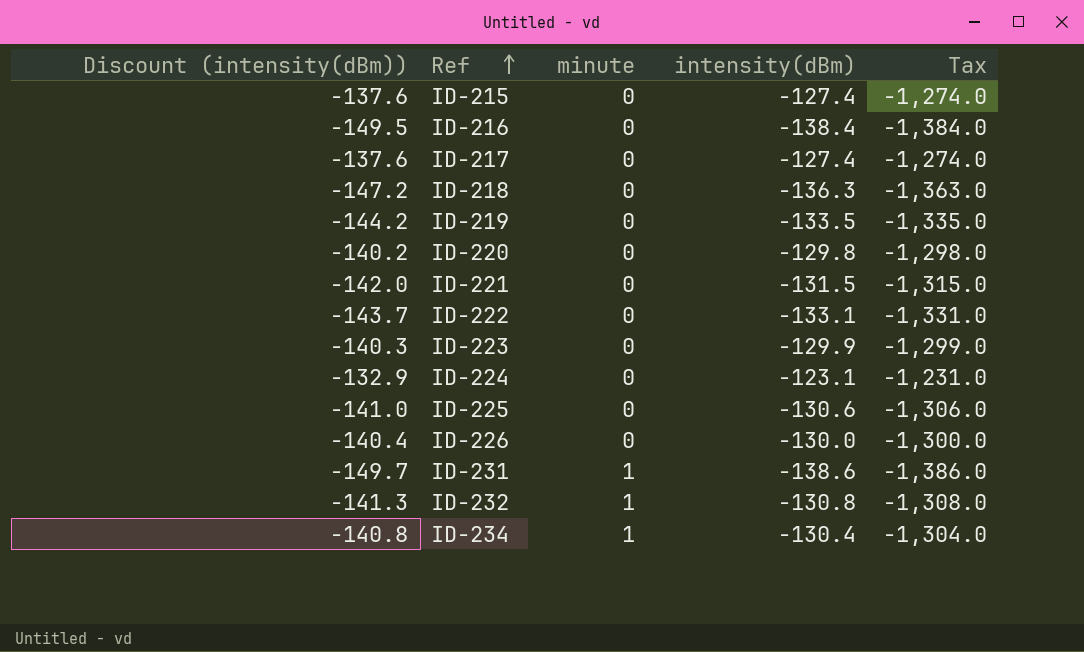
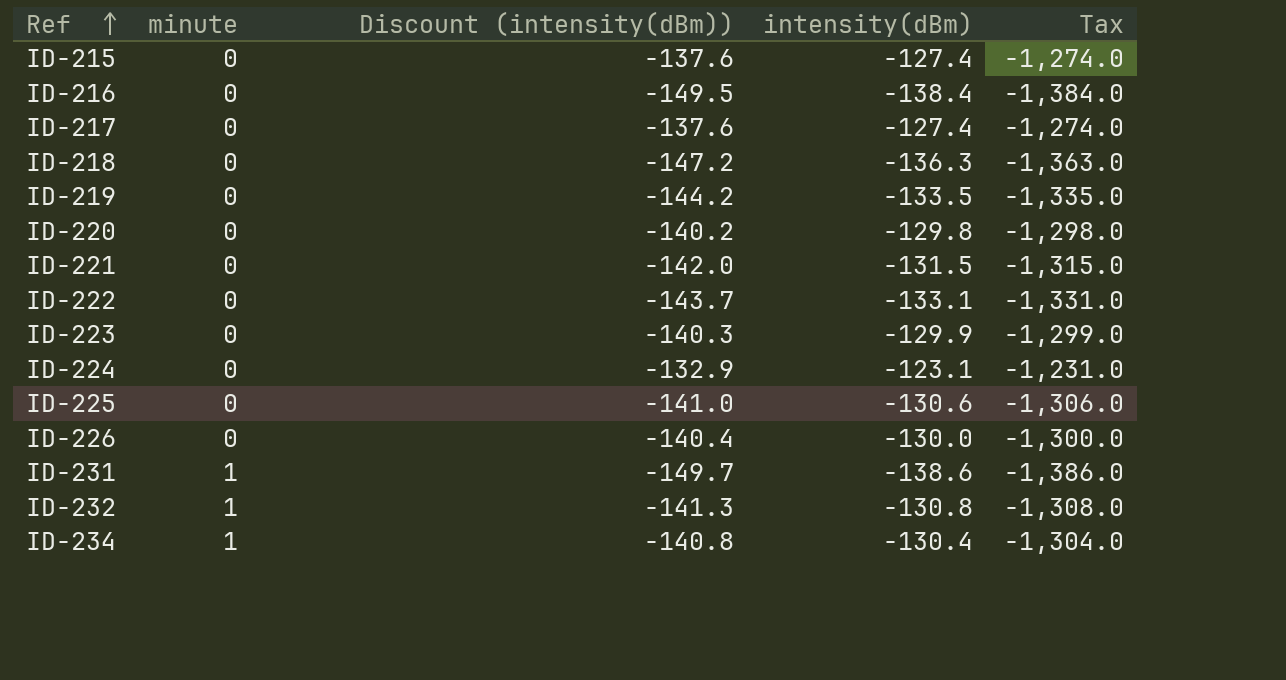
column Discount (intensity(dBm)) | position: 1 -> 3

